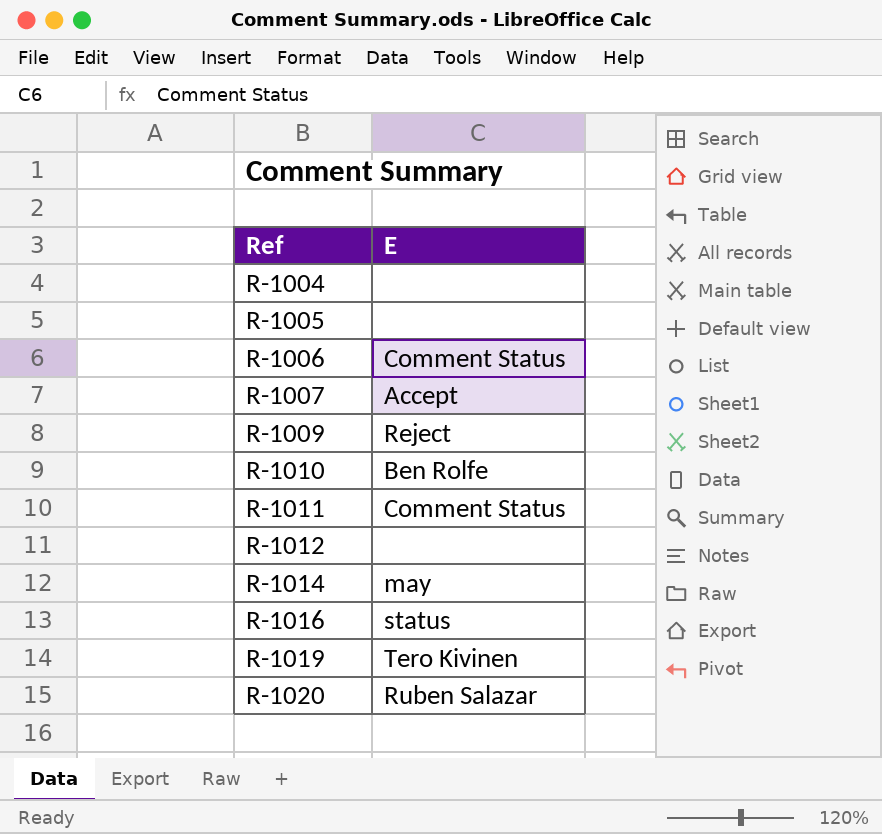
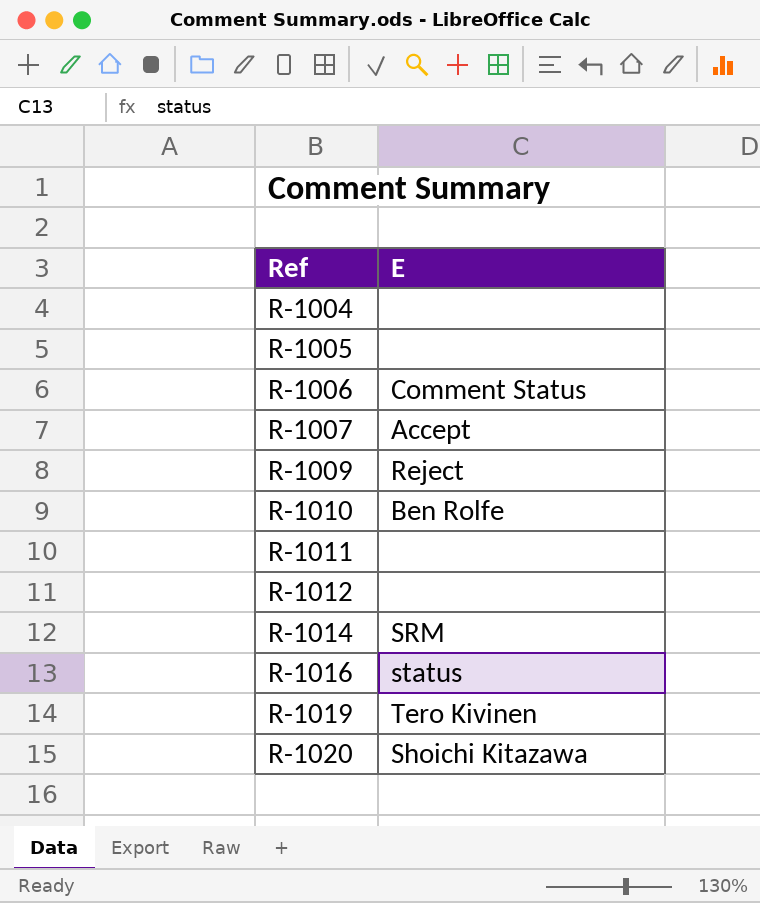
R-1011 | E: Comment Status -> none
R-1014 | E: may -> SRM
R-1020 | E: Ruben Salazar -> Shoichi Kitazawa

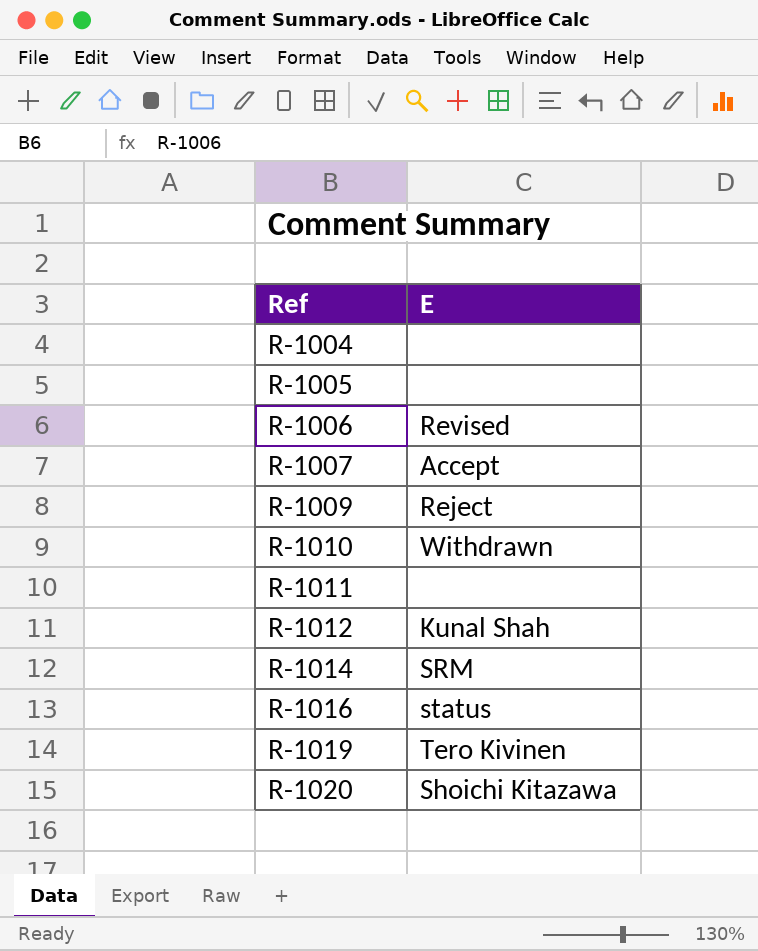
R-1006 | E: Comment Status -> Revised
R-1010 | E: Ben Rolfe -> Withdrawn
R-1012 | E: none -> Kunal Shah

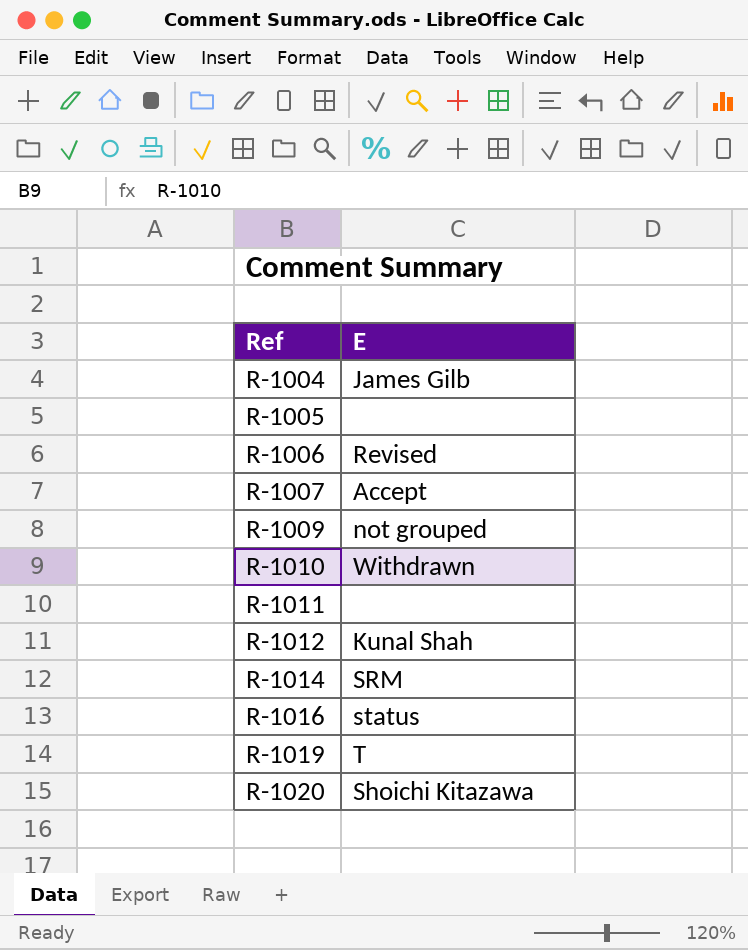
R-1004 | E: none -> James Gilb
R-1009 | E: Reject -> not grouped
R-1019 | E: Tero Kivinen -> T

